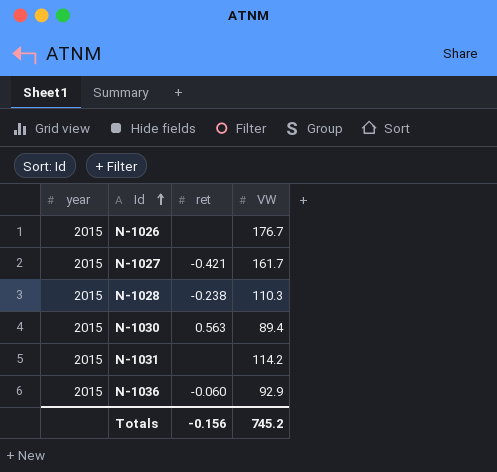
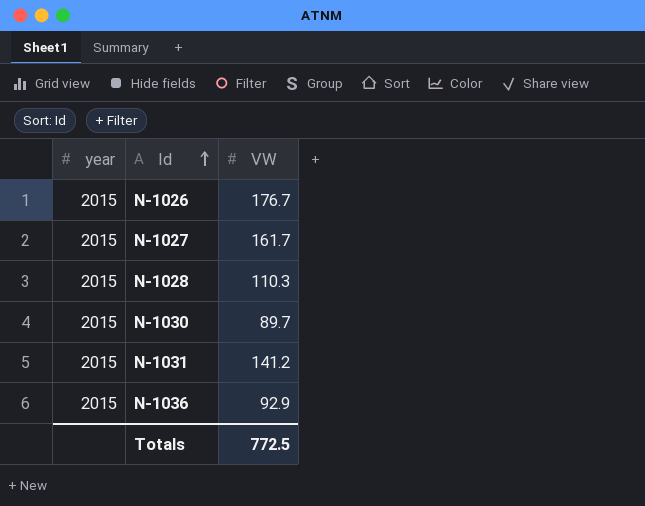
column ret | position: 3 -> none
N-1030 | VW: 89.4 -> 89.7
N-1031 | VW: 114.2 -> 141.2
Totals | VW: 745.2 -> 772.5

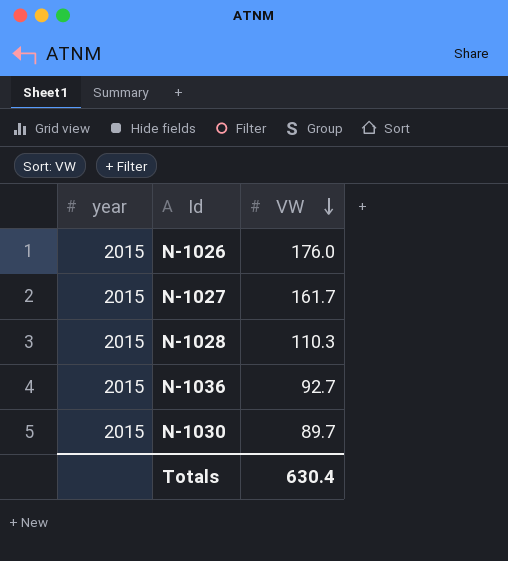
row order: Id ascending -> VW descending
row N-1031: 2015 | 141.2 -> none
N-1026 | VW: 176.7 -> 176.0
N-1036 | VW: 92.9 -> 92.7
Totals | VW: 772.5 -> 630.4

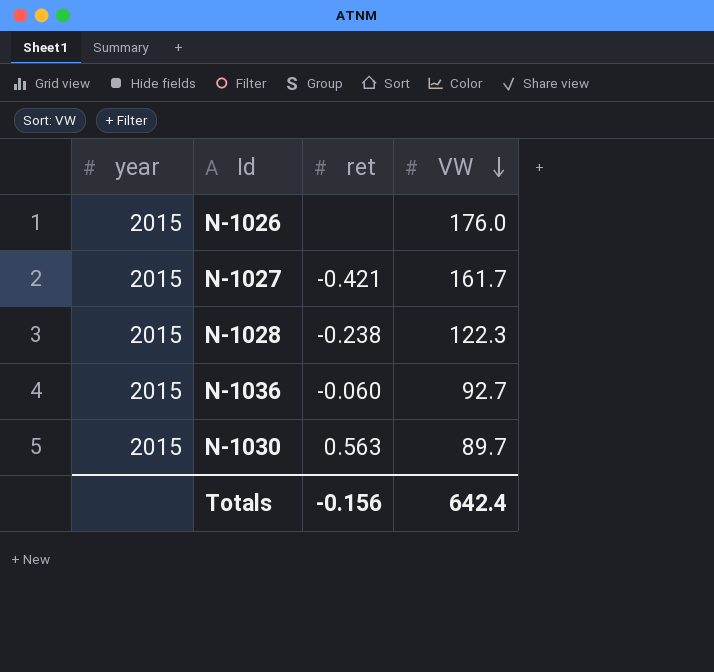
column ret | position: none -> 3
N-1028 | VW: 110.3 -> 122.3
Totals | VW: 630.4 -> 642.4

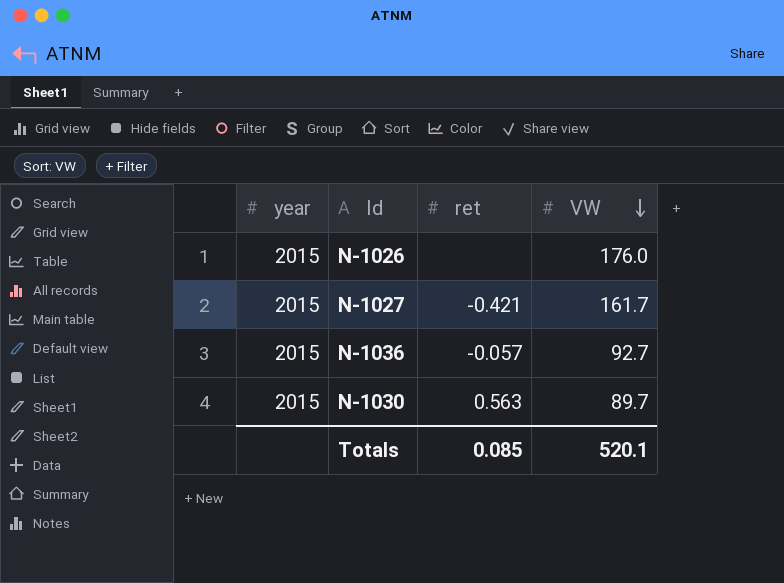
row N-1028: 2015 | -0.238 | 122.3 -> none
N-1036 | ret: -0.060 -> -0.057
Totals | ret: -0.156 -> 0.085
Totals | VW: 642.4 -> 520.1

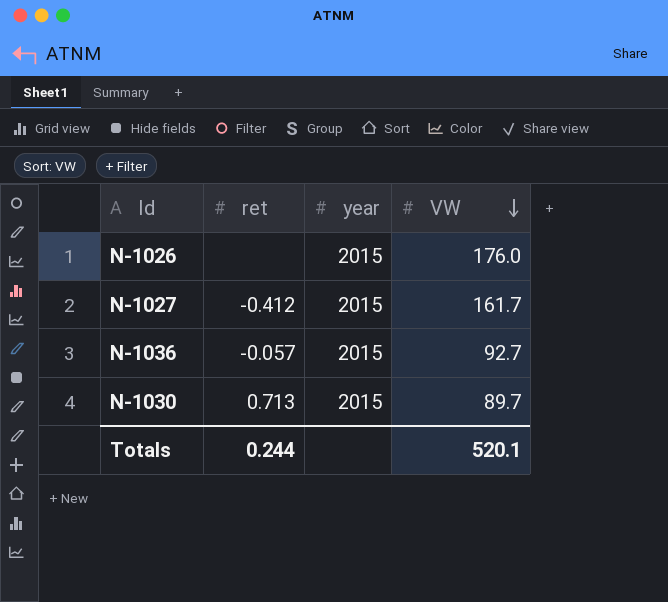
column year | position: 1 -> 3
N-1027 | ret: -0.421 -> -0.412
N-1030 | ret: 0.563 -> 0.713
Totals | ret: 0.085 -> 0.244

